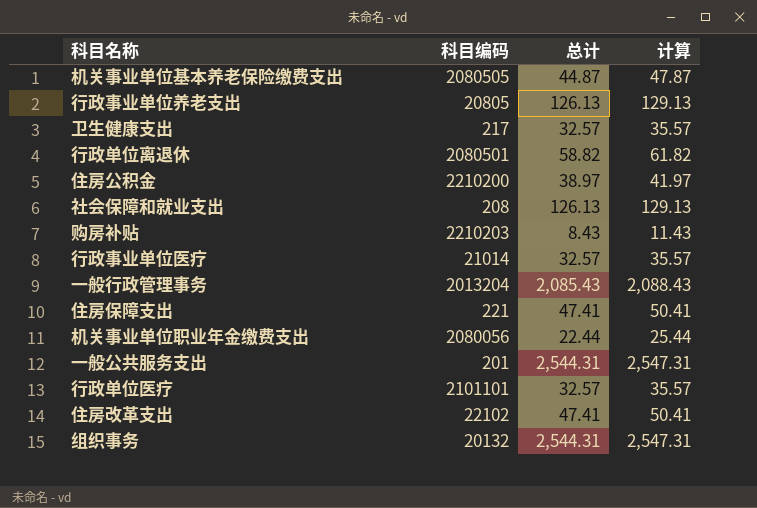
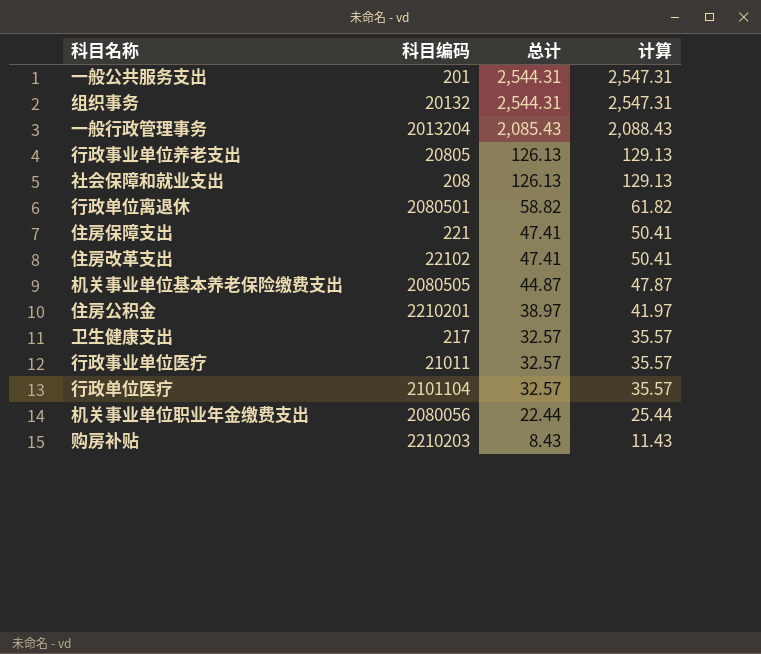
row order: none -> 总计 descending
住房公积金 | 科目编码: 2210200 -> 2210201
行政事业单位医疗 | 科目编码: 21014 -> 21011
行政单位医疗 | 科目编码: 2101101 -> 2101104

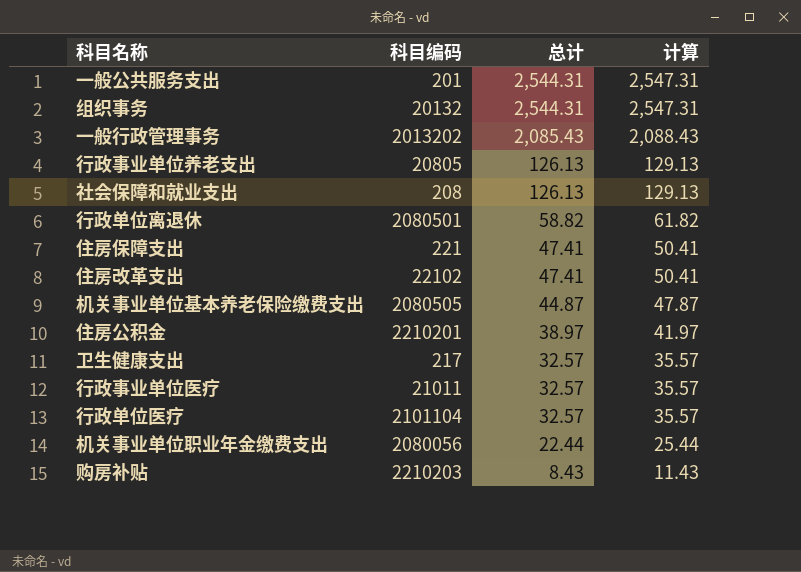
一般行政管理事务 | 科目编码: 2013204 -> 2013202

